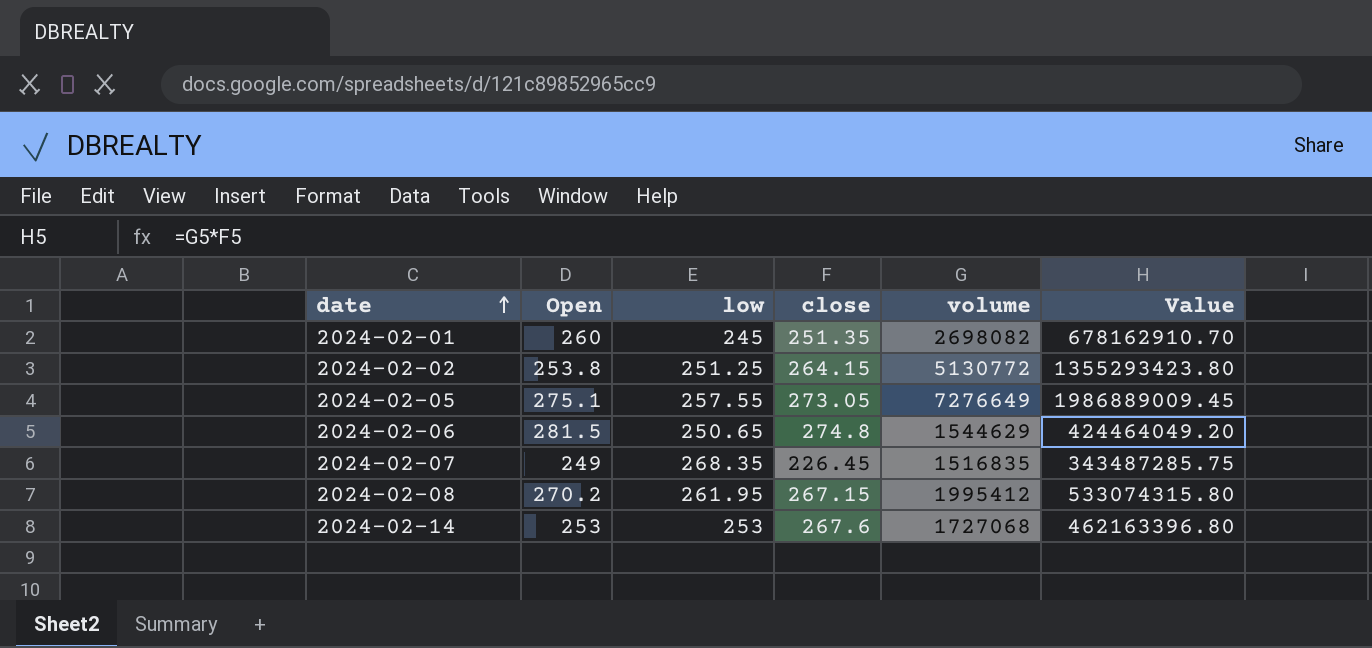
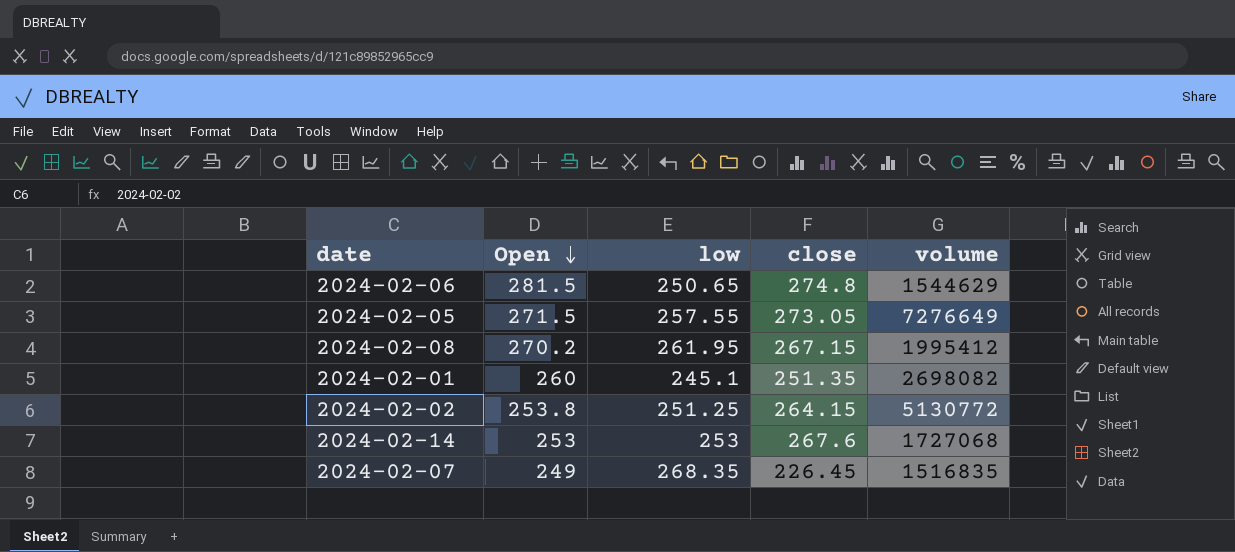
row order: date ascending -> Open descending
column Value | formula: [close] * [volume] -> none
2024-02-05 | Open: 275.1 -> 271.5
2024-02-01 | low: 245 -> 245.1

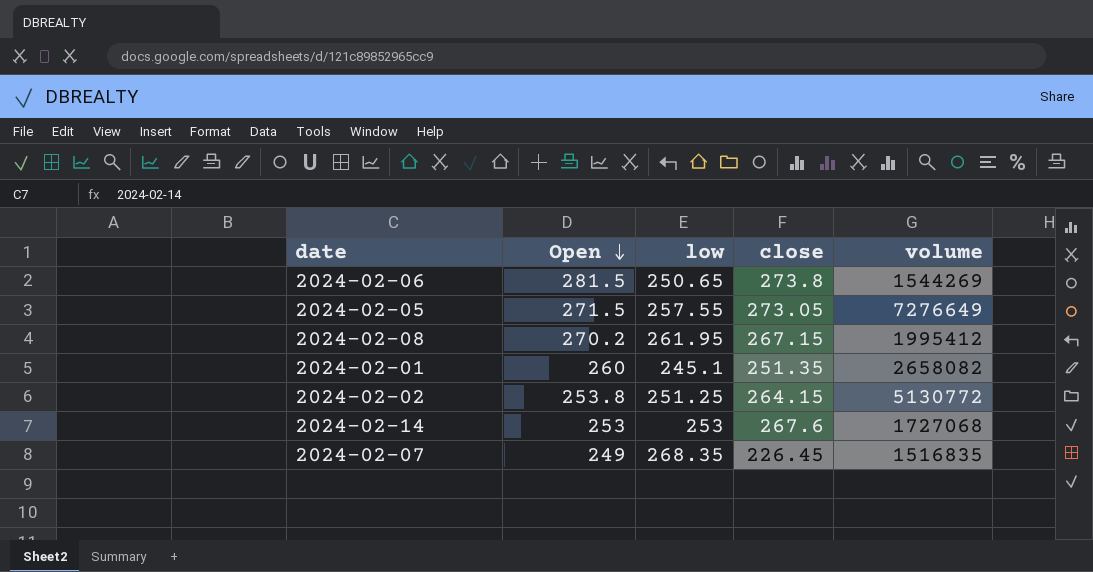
2024-02-06 | close: 274.8 -> 273.8
2024-02-06 | volume: 1544629 -> 1544269
2024-02-01 | volume: 2698082 -> 2658082

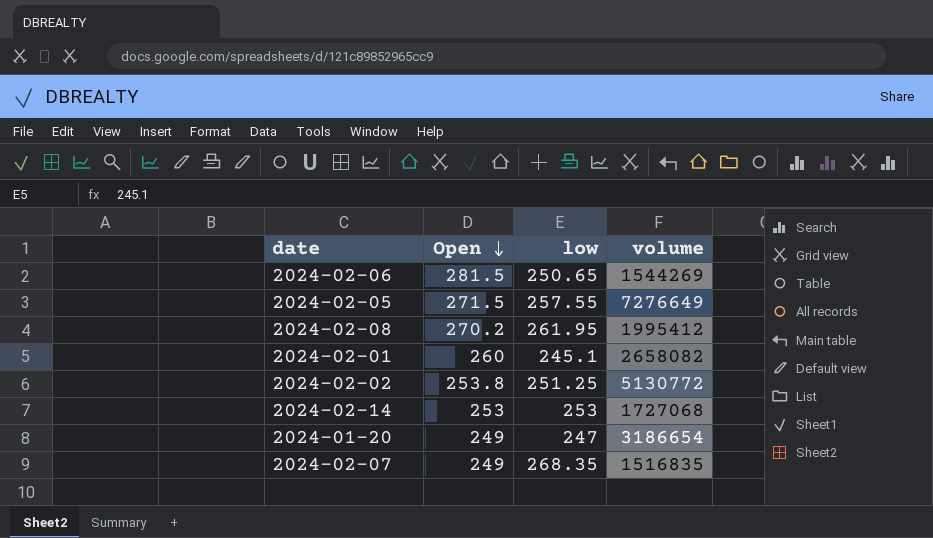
column close | position: 4 -> none
row 2024-01-20: none -> 249 | 247 | 3186654

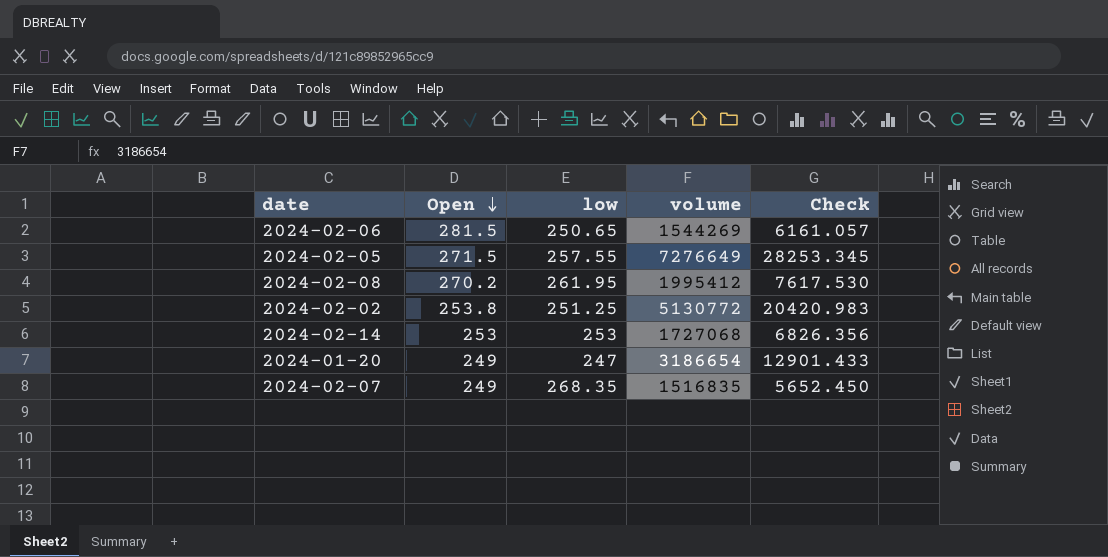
column Check | formula: none -> [volume] / [low]
row 2024-02-01: 260 | 245.1 | 2658082 -> none

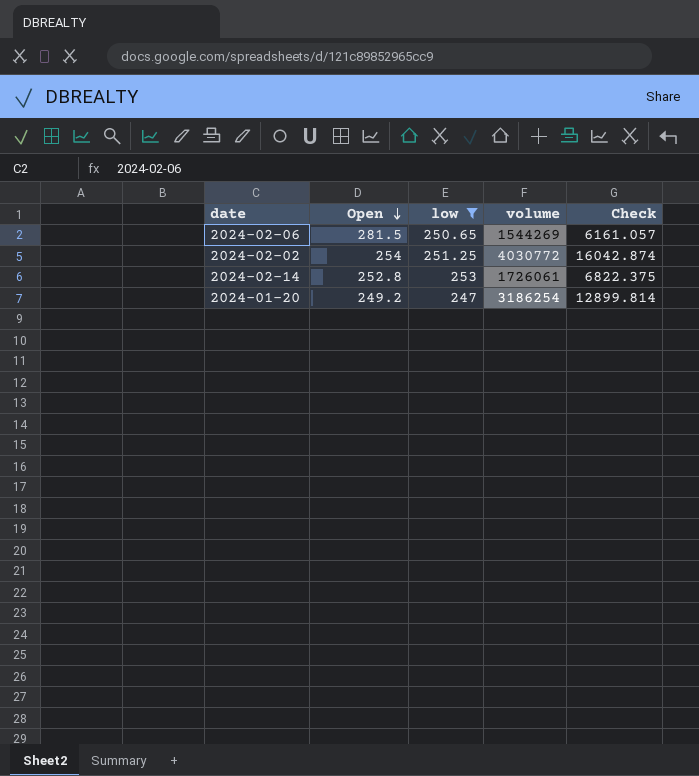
filter: none -> low <= 253
2024-02-02 | Open: 253.8 -> 254
2024-02-02 | volume: 5130772 -> 4030772
2024-02-02 | Check: 20420.983 -> 16042.874
2024-02-14 | Open: 253 -> 252.8
2024-02-14 | volume: 1727068 -> 1726061
2024-02-14 | Check: 6826.356 -> 6822.375
2024-01-20 | Open: 249 -> 249.2
2024-01-20 | volume: 3186654 -> 3186254
2024-01-20 | Check: 12901.433 -> 12899.814

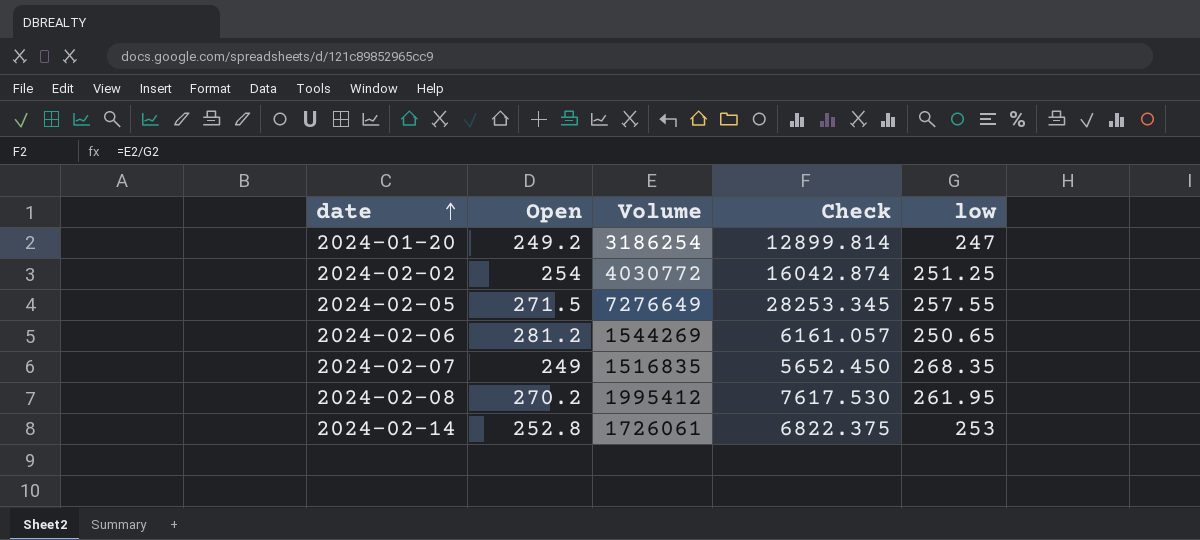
filter: low <= 253 -> none
row order: Open descending -> date ascending
column name: volume -> Volume
column low | position: 3 -> 5
2024-02-06 | Open: 281.5 -> 281.2

